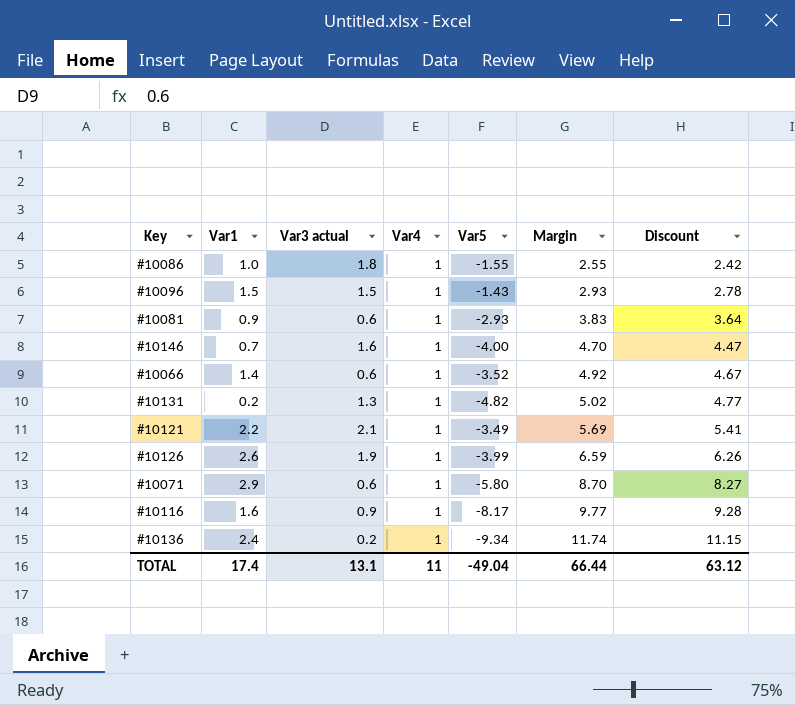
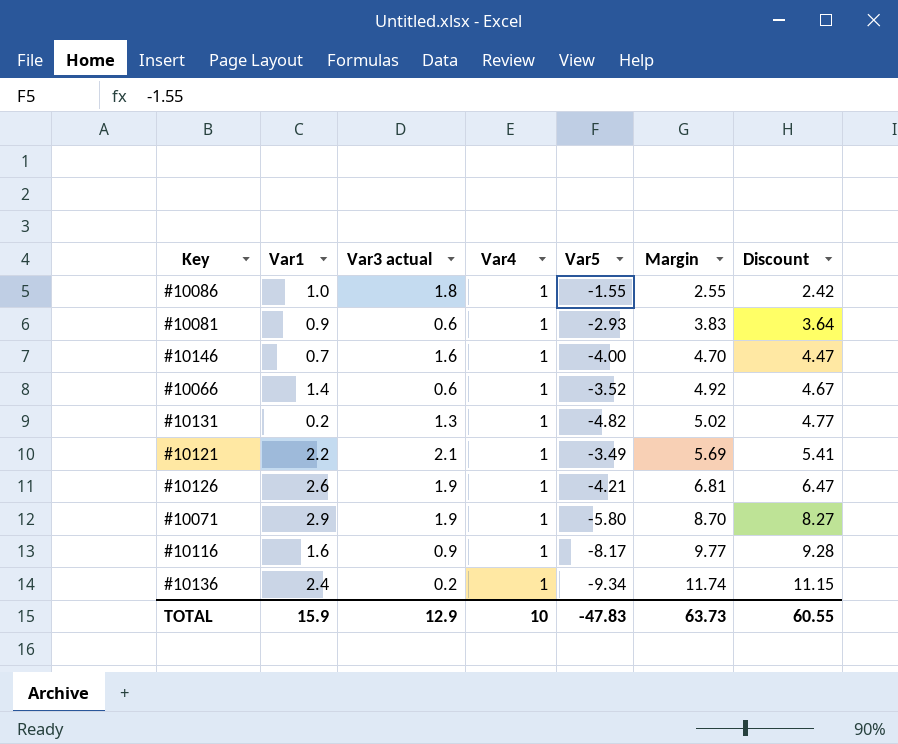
row #10096: 1.5 | 1.5 | 1 | -1.43 | 2.93 | 2.78 -> none
#10126 | Var5: -3.99 -> -4.21
#10126 | Margin: 6.59 -> 6.81
#10126 | Discount: 6.26 -> 6.47
#10071 | Var3 actual: 0.6 -> 1.9
TOTAL | Var1: 17.4 -> 15.9
TOTAL | Var3 actual: 13.1 -> 12.9
TOTAL | Var4: 11 -> 10
TOTAL | Var5: -49.04 -> -47.83
TOTAL | Margin: 66.44 -> 63.73
TOTAL | Discount: 63.12 -> 60.55

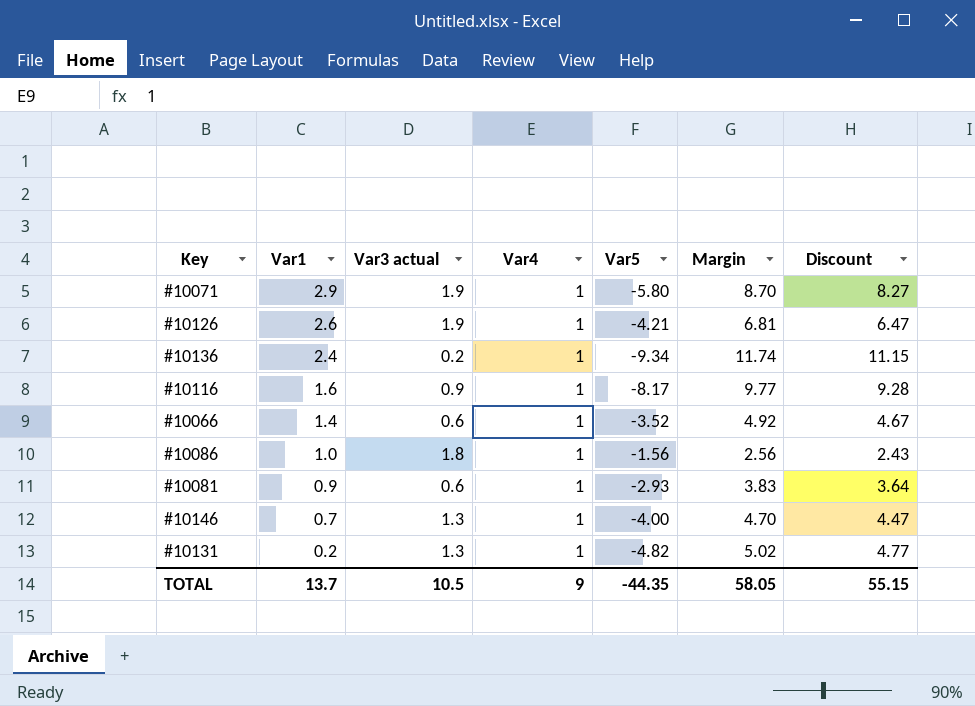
row order: Margin ascending -> Var1 descending
row #10121: 2.2 | 2.1 | 1 | -3.49 | 5.69 | 5.41 -> none
#10086 | Var5: -1.55 -> -1.56
#10086 | Margin: 2.55 -> 2.56
#10086 | Discount: 2.42 -> 2.43
#10146 | Var3 actual: 1.6 -> 1.3
TOTAL | Var1: 15.9 -> 13.7
TOTAL | Var3 actual: 12.9 -> 10.5
TOTAL | Var4: 10 -> 9
TOTAL | Var5: -47.83 -> -44.35
TOTAL | Margin: 63.73 -> 58.05
TOTAL | Discount: 60.55 -> 55.15

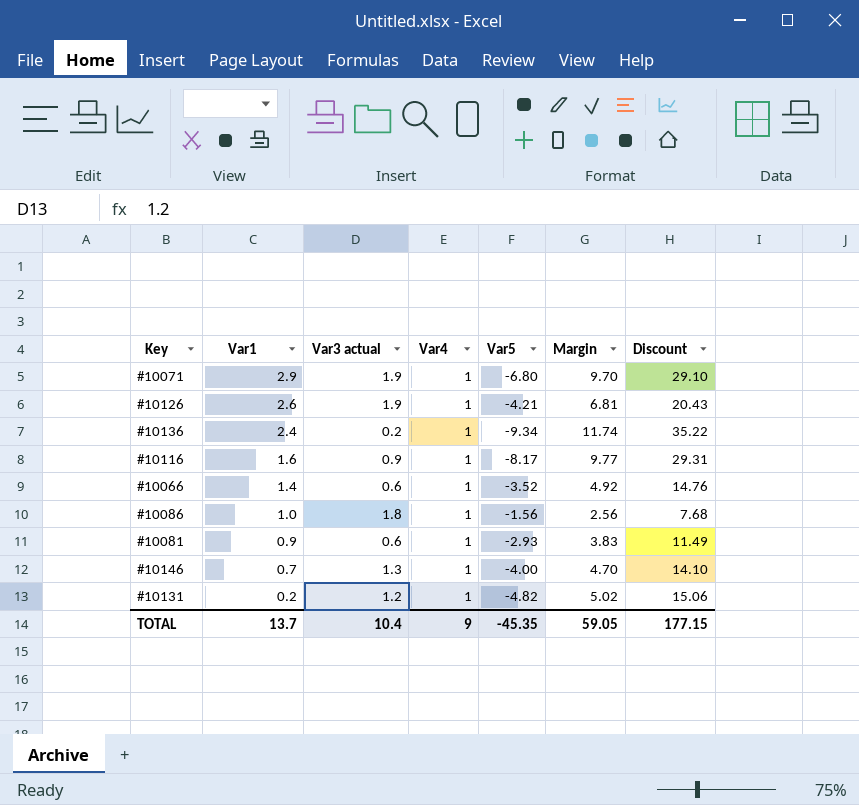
column Discount | formula: [Margin] * 0.95 -> [Margin] * 3
#10071 | Var5: -5.80 -> -6.80
#10071 | Margin: 8.70 -> 9.70
#10131 | Var3 actual: 1.3 -> 1.2
TOTAL | Var3 actual: 10.5 -> 10.4
TOTAL | Var5: -44.35 -> -45.35
TOTAL | Margin: 58.05 -> 59.05
TOTAL | Discount: 55.15 -> 177.15

